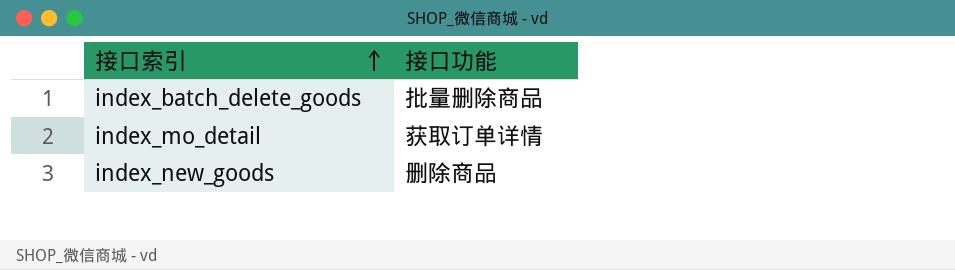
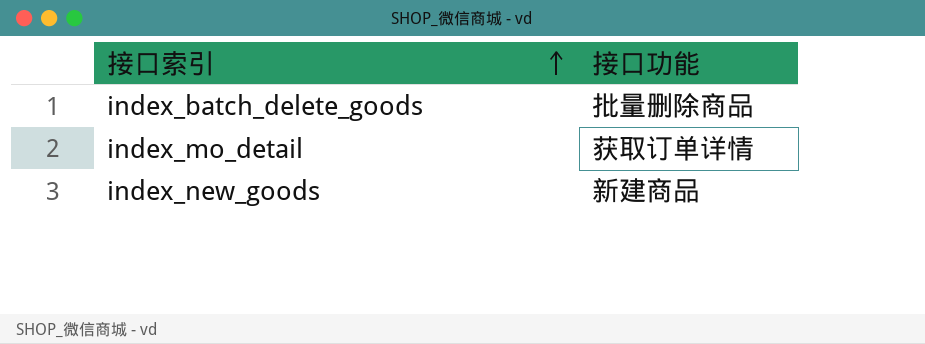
index_new_goods | 接口功能: 删除商品 -> 新建商品

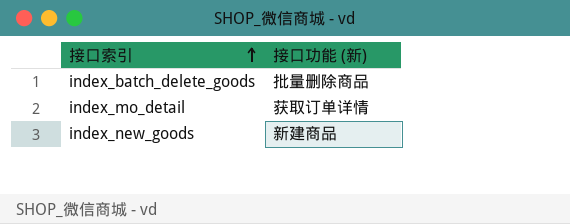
column name: 接口功能 -> 接口功能 (新)

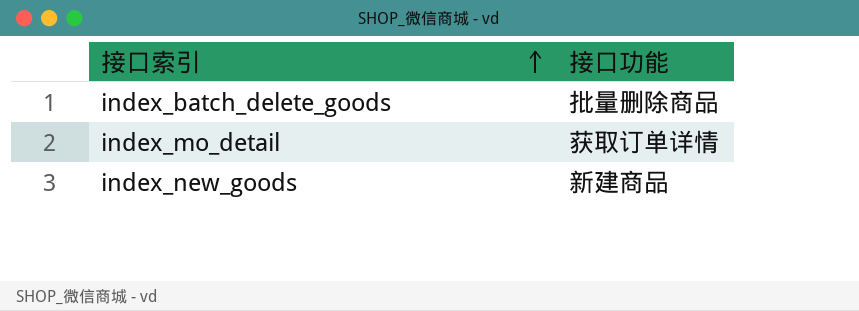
column name: 接口功能 (新) -> 接口功能

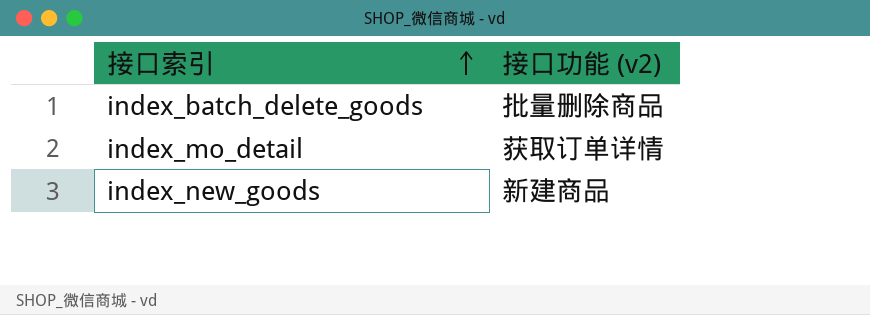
column name: 接口功能 -> 接口功能 (v2)

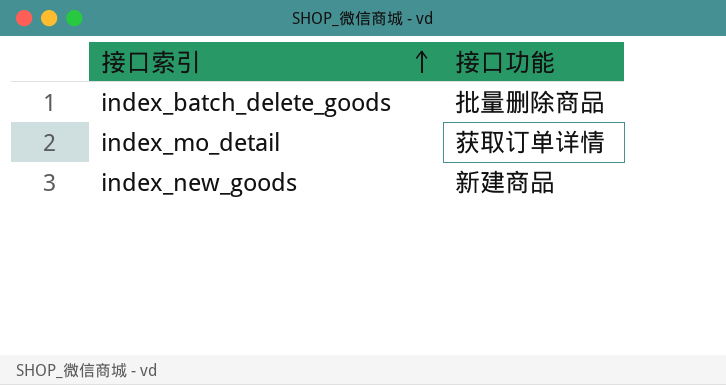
column name: 接口功能 (v2) -> 接口功能

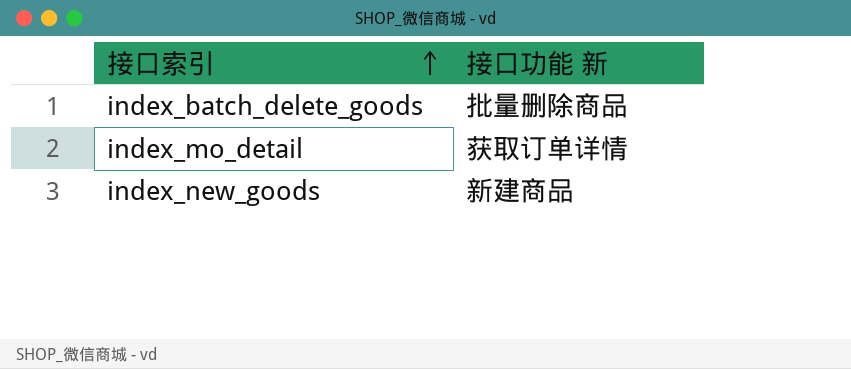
column name: 接口功能 -> 接口功能 新

